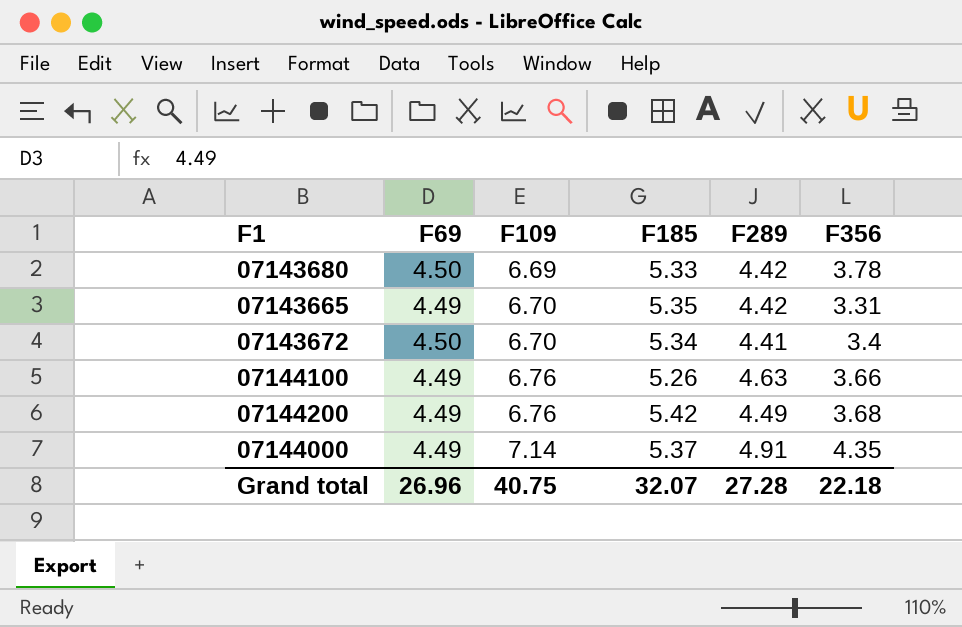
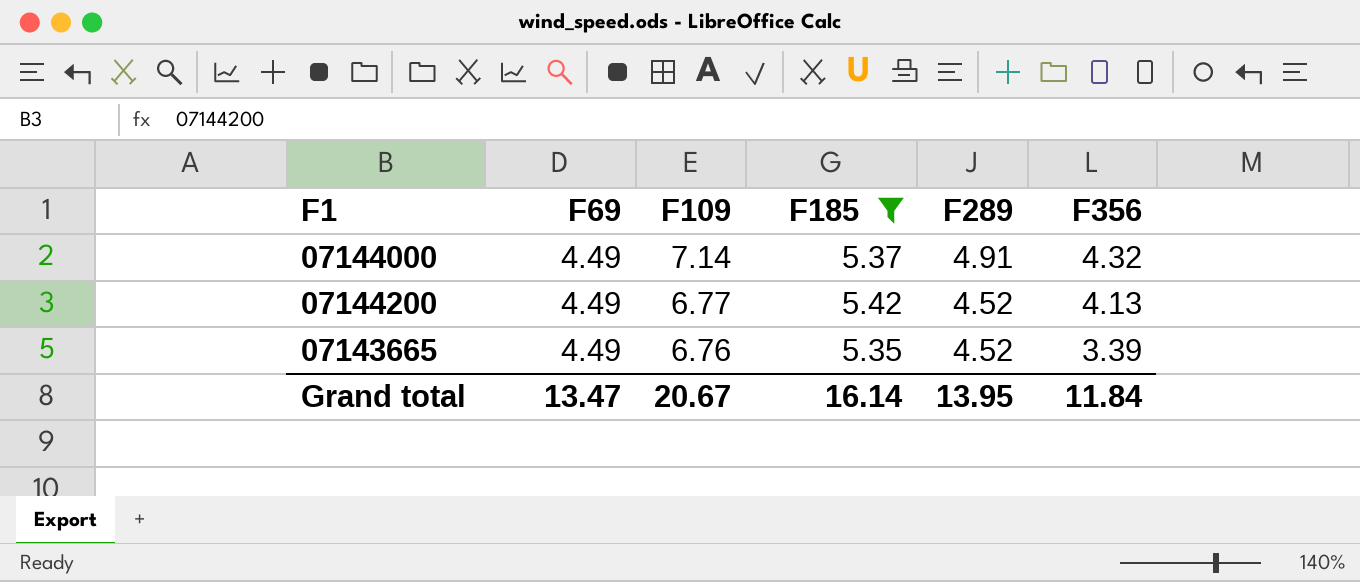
filter: none -> F185 >= 5.35
row order: F109 ascending -> F109 descending
07144000 | F356: 4.35 -> 4.32
07144200 | F109: 6.76 -> 6.77
07144200 | F289: 4.49 -> 4.52
07144200 | F356: 3.68 -> 4.13
07143665 | F109: 6.70 -> 6.76
07143665 | F289: 4.42 -> 4.52
07143665 | F356: 3.31 -> 3.39
Grand total | F69: 26.96 -> 13.47
Grand total | F109: 40.75 -> 20.67
Grand total | F185: 32.07 -> 16.14
Grand total | F289: 27.28 -> 13.95
Grand total | F356: 22.18 -> 11.84

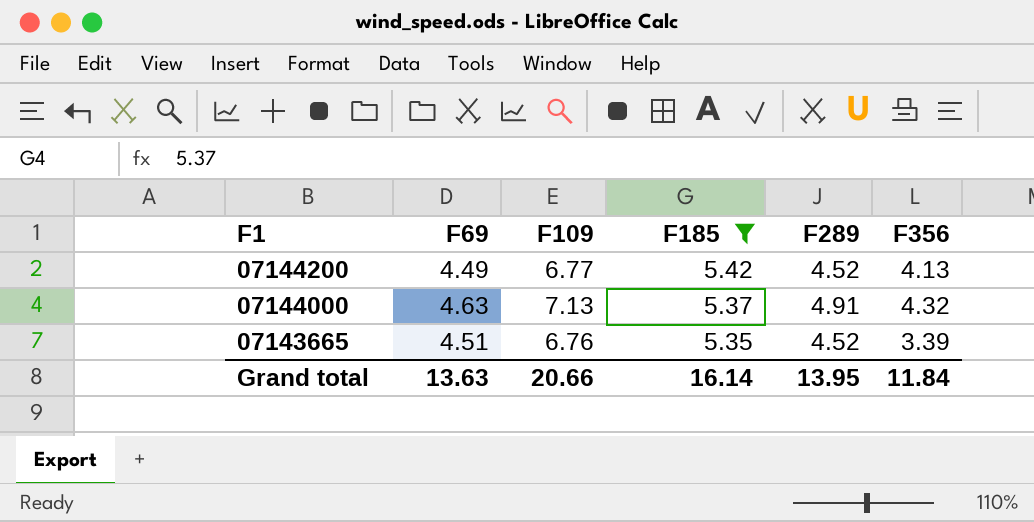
row order: F109 descending -> F1 descending
07144000 | F69: 4.49 -> 4.63
07144000 | F109: 7.14 -> 7.13
07143665 | F69: 4.49 -> 4.51
Grand total | F69: 13.47 -> 13.63
Grand total | F109: 20.67 -> 20.66

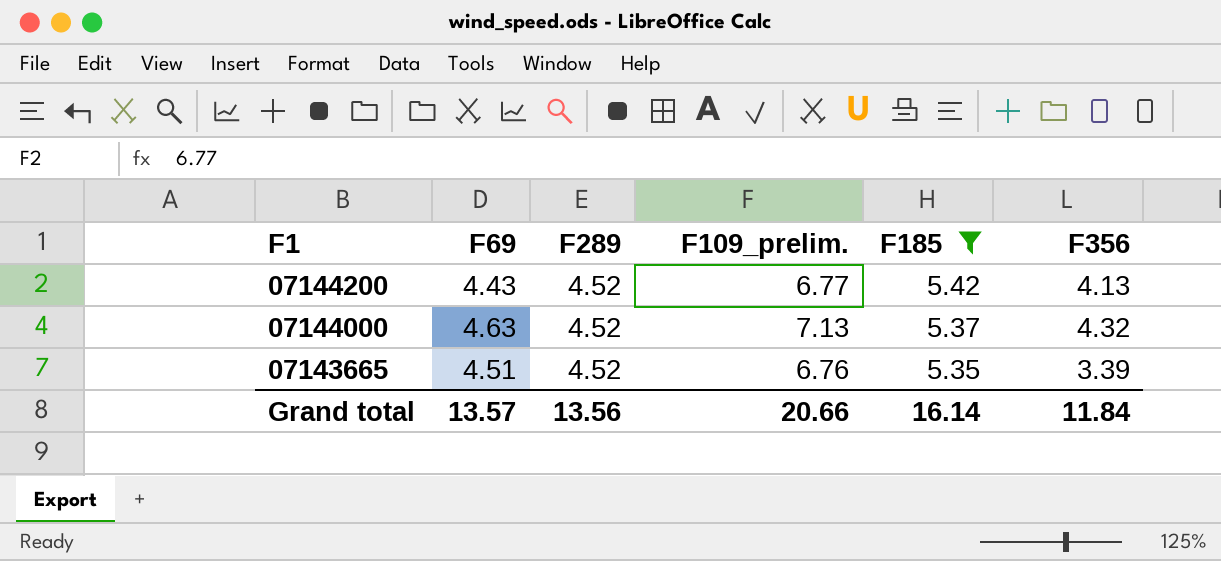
column F289 | position: 5 -> 3
column name: F109 -> F109_prelim.
07144200 | F69: 4.49 -> 4.43
07144000 | F289: 4.91 -> 4.52
Grand total | F69: 13.63 -> 13.57
Grand total | F289: 13.95 -> 13.56

